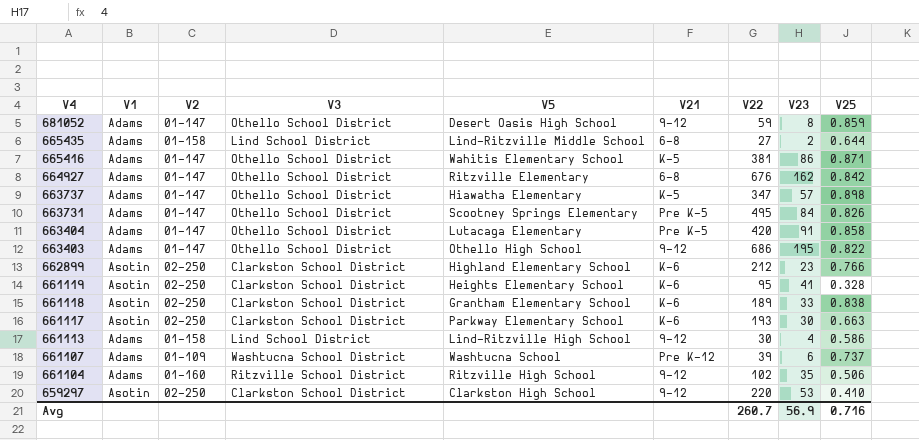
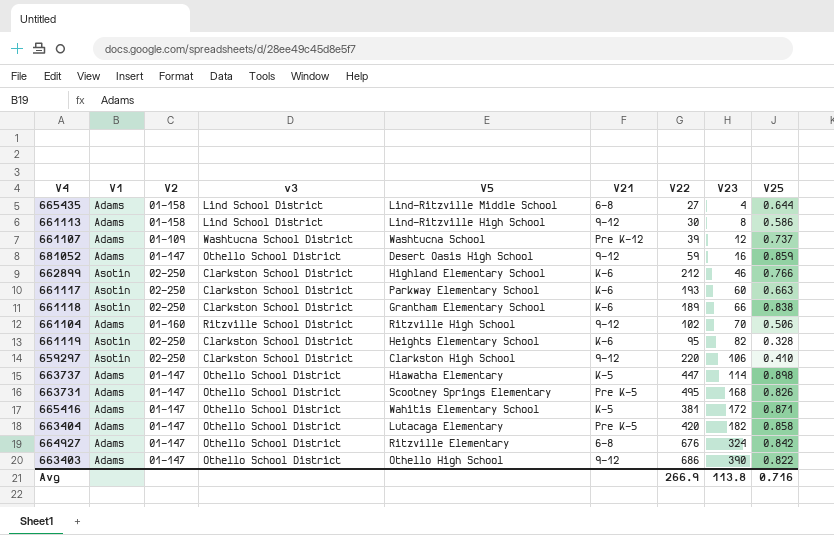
row order: V4 descending -> V23 ascending
column name: V3 -> v3
665435 | V23: 2 -> 4
661113 | V23: 4 -> 8
661107 | V23: 6 -> 12
681052 | V23: 8 -> 16
662899 | V23: 23 -> 46
661117 | V23: 30 -> 60
661118 | V23: 33 -> 66
661104 | V23: 35 -> 70
661119 | V23: 41 -> 82
659297 | V23: 53 -> 106
663737 | V22: 347 -> 447
663737 | V23: 57 -> 114
663731 | V23: 84 -> 168
665416 | V23: 86 -> 172
663404 | V23: 91 -> 182
664927 | V23: 162 -> 324
663403 | V23: 195 -> 390
Avg | V22: 260.7 -> 266.9
Avg | V23: 56.9 -> 113.8

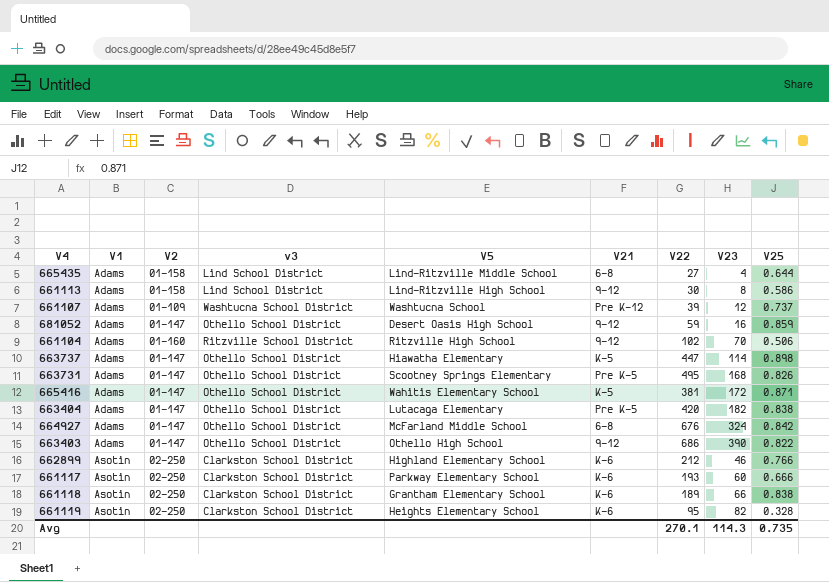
row order: V23 ascending -> V1 ascending
row 659297: Asotin | 02-250 | Clarkston School District | Clarkston High School | 9–12 | 220 | 106 | 0.410 -> none
663404 | V25: 0.858 -> 0.838
664927 | V5: Ritzville Elementary -> McFarland Middle School
661117 | V25: 0.663 -> 0.666
Avg | V22: 266.9 -> 270.1
Avg | V23: 113.8 -> 114.3
Avg | V25: 0.716 -> 0.735

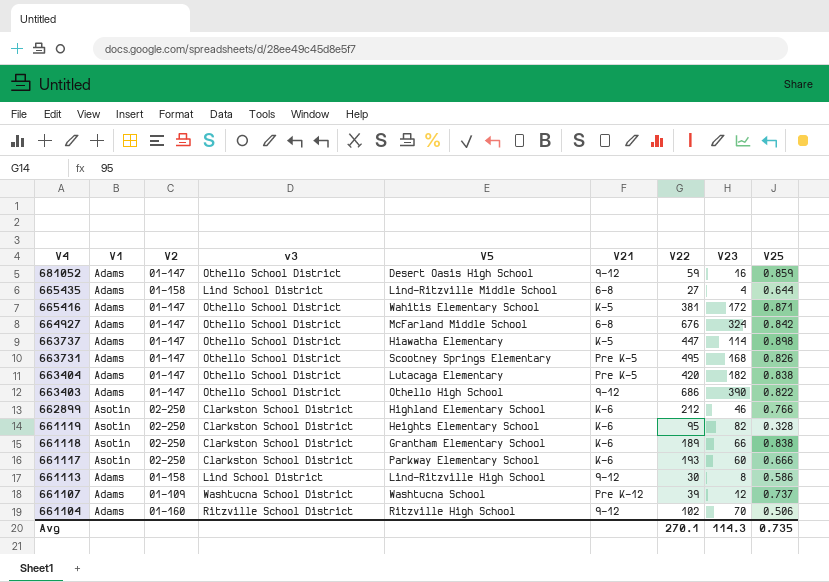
row order: V1 ascending -> V4 descending

